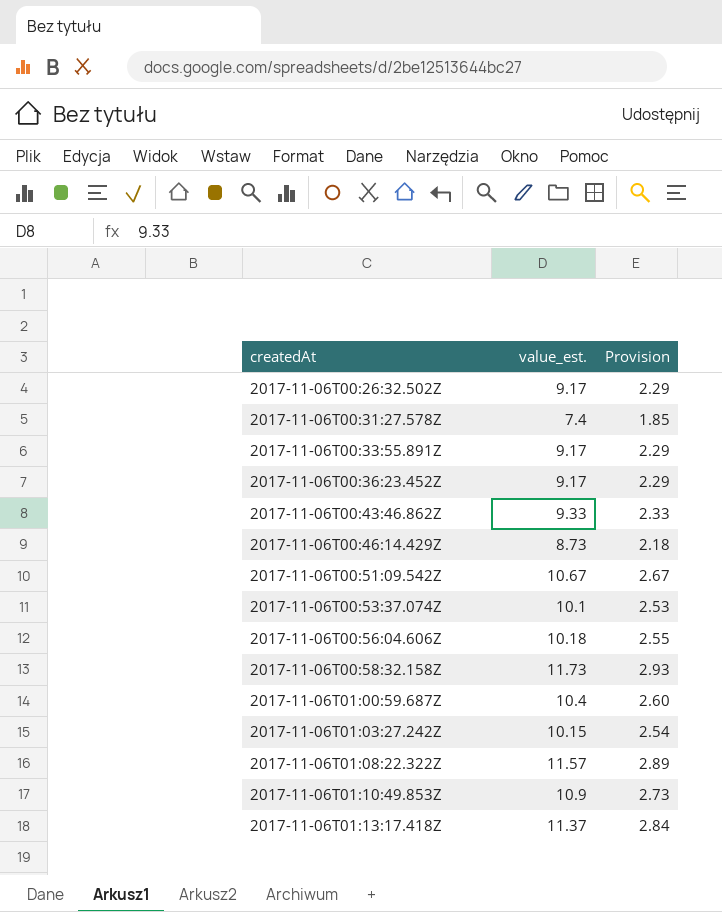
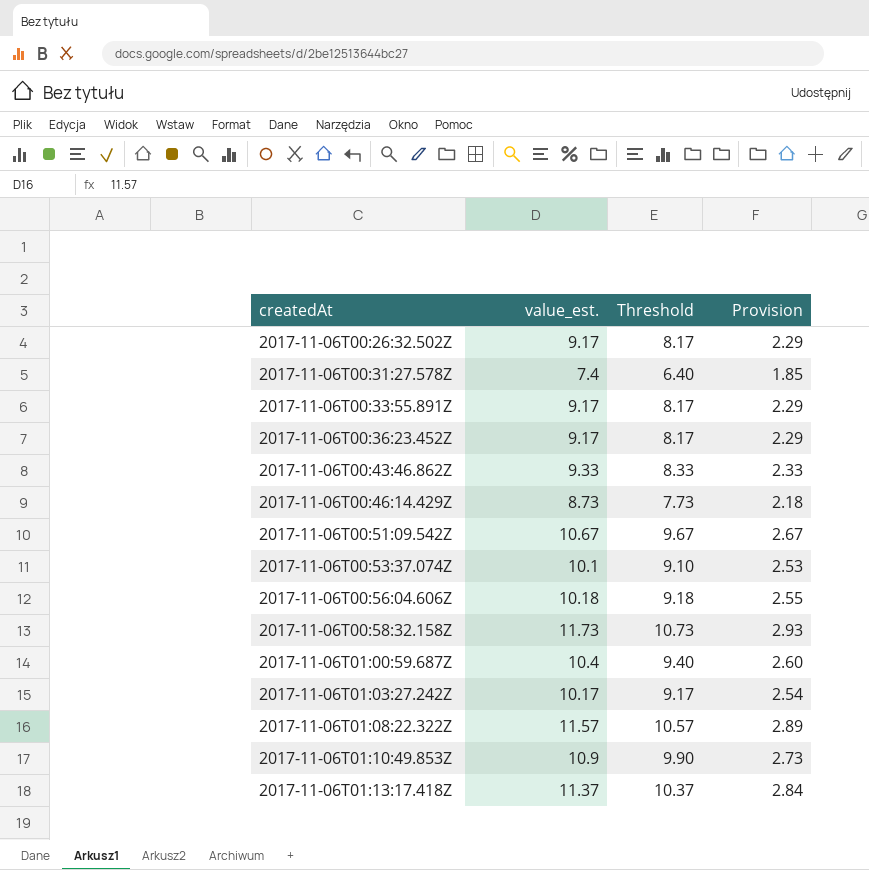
column Threshold | formula: none -> [value_est.] - 1
2017-11-06T01:03:27.242Z | value_est.: 10.15 -> 10.17

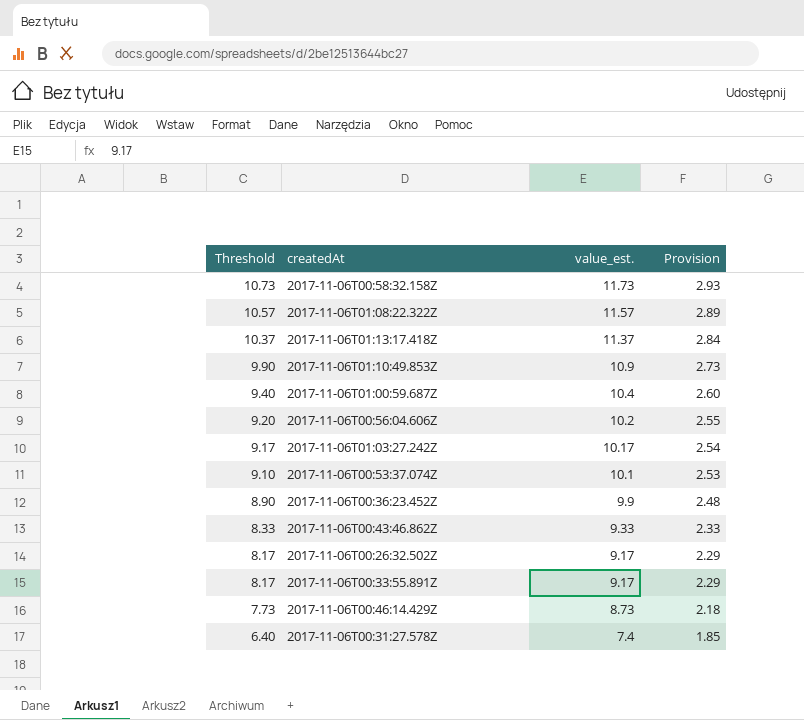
row order: createdAt ascending -> Threshold descending
column Threshold | position: 3 -> 1
row 2017-11-06T00:51:09.542Z: 10.67 | 9.67 | 2.67 -> none
2017-11-06T00:56:04.606Z | Threshold: 9.18 -> 9.20
2017-11-06T00:56:04.606Z | value_est.: 10.18 -> 10.2
2017-11-06T00:36:23.452Z | Threshold: 8.17 -> 8.90
2017-11-06T00:36:23.452Z | value_est.: 9.17 -> 9.9
2017-11-06T00:36:23.452Z | Provision: 2.29 -> 2.48

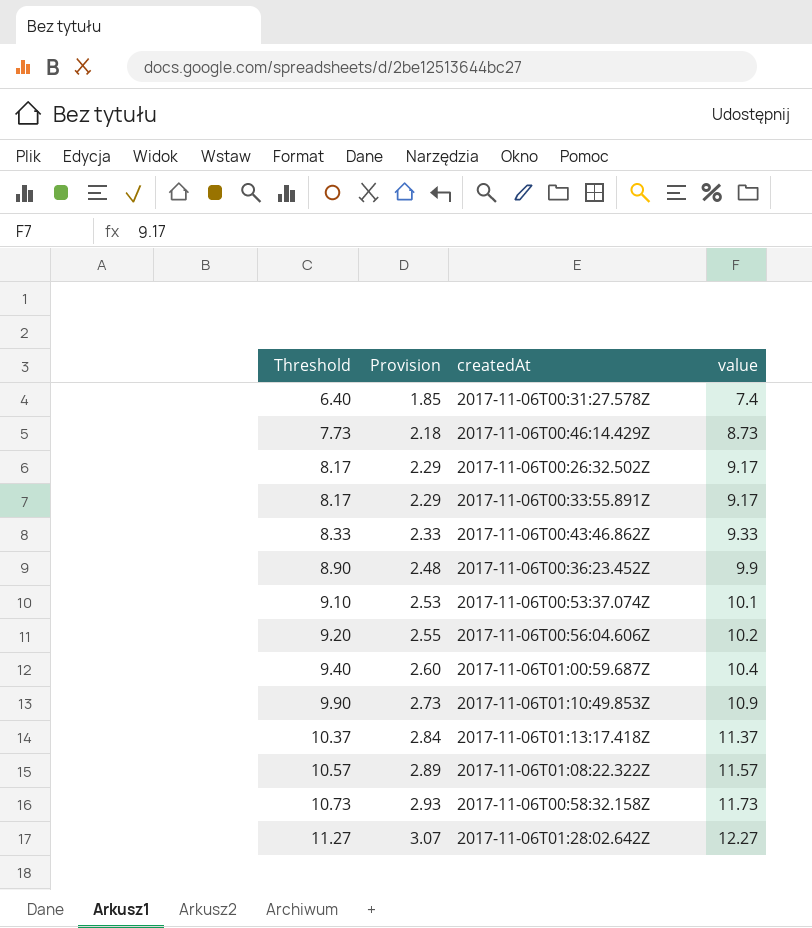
row order: Threshold descending -> Threshold ascending
column Provision | position: 4 -> 2
column name: value_est. -> value
row 2017-11-06T01:03:27.242Z: 9.17 | 10.17 | 2.54 -> none
row 2017-11-06T01:28:02.642Z: none -> 11.27 | 3.07 | 12.27

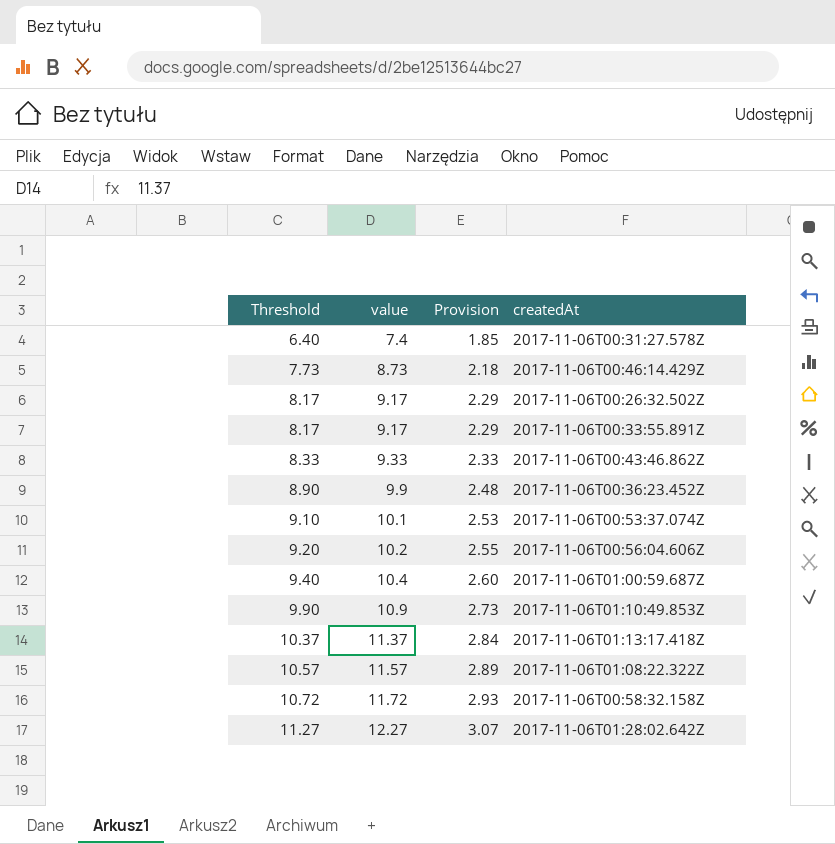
column value | position: 4 -> 2
2017-11-06T00:58:32.158Z | Threshold: 10.73 -> 10.72
2017-11-06T00:58:32.158Z | value: 11.73 -> 11.72

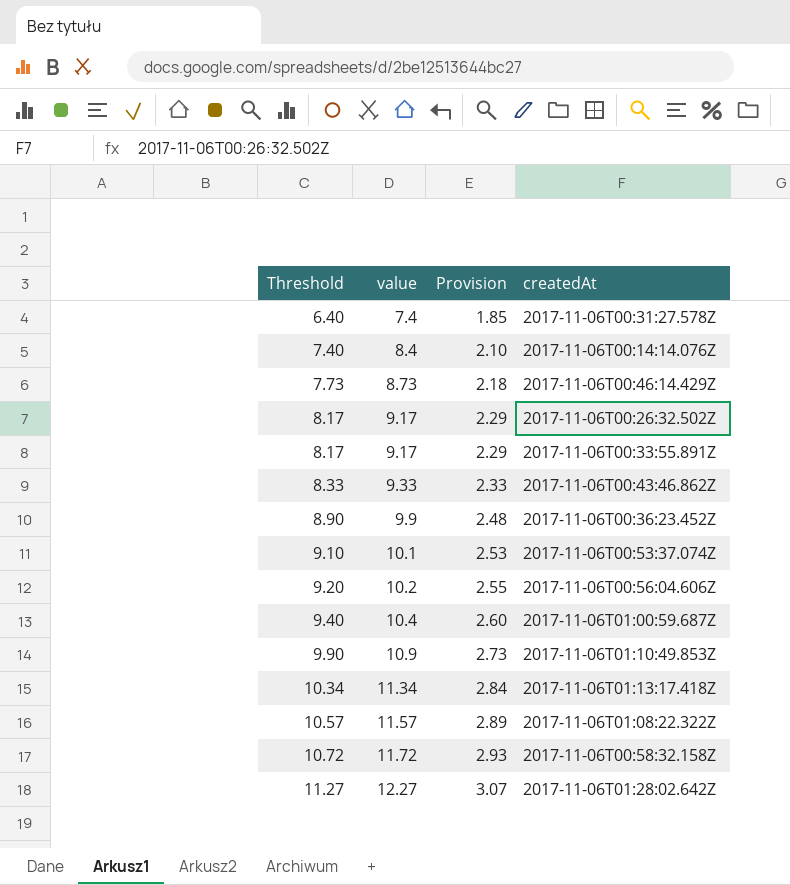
row 2017-11-06T00:14:14.076Z: none -> 7.40 | 8.4 | 2.10
2017-11-06T01:13:17.418Z | Threshold: 10.37 -> 10.34
2017-11-06T01:13:17.418Z | value: 11.37 -> 11.34

